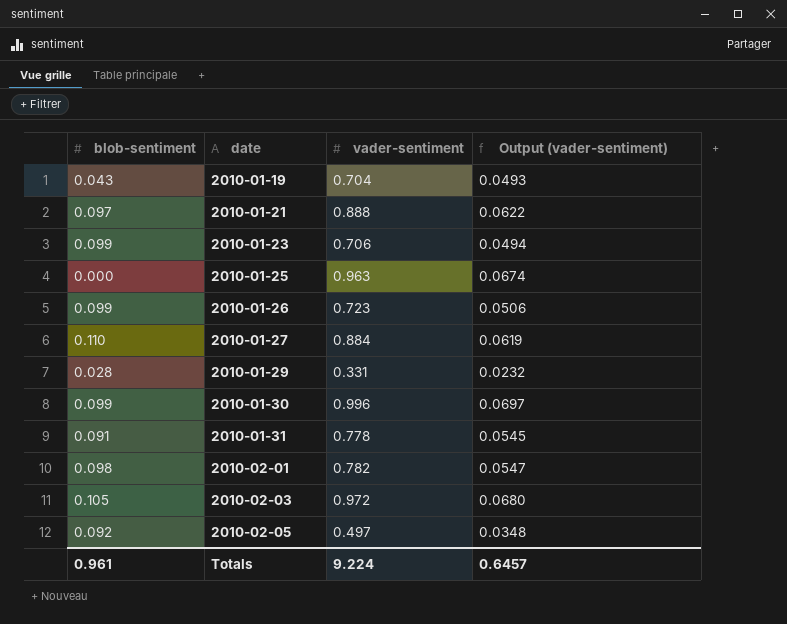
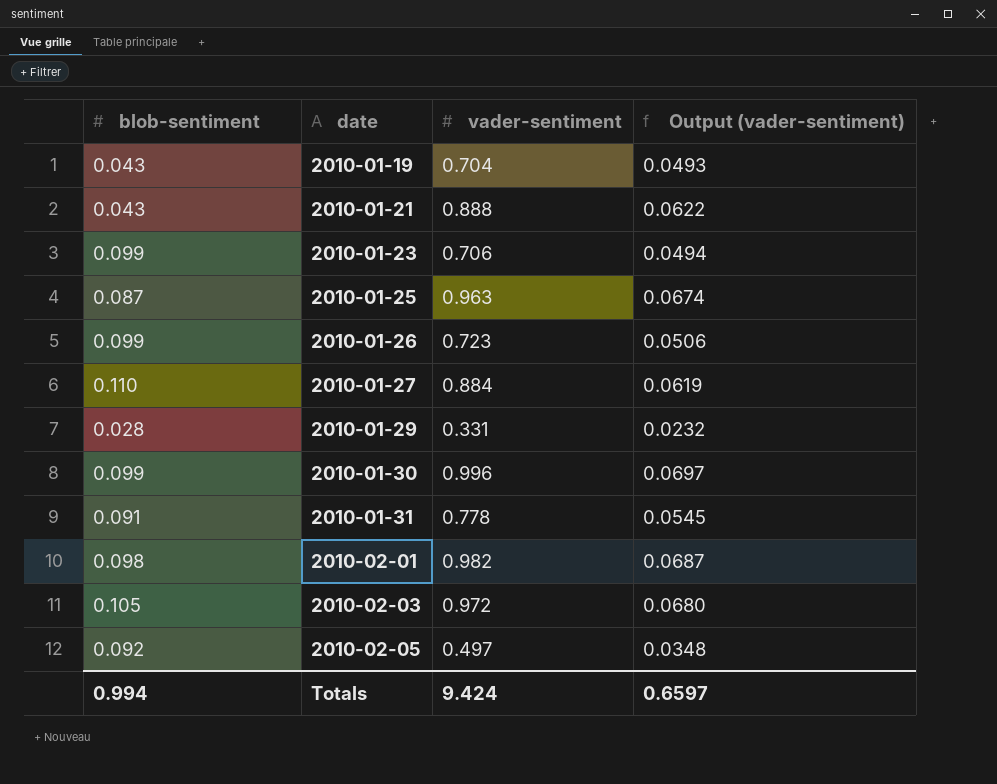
2010-01-21 | blob-sentiment: 0.097 -> 0.043
2010-01-25 | blob-sentiment: 0.000 -> 0.087
2010-02-01 | vader-sentiment: 0.782 -> 0.982
2010-02-01 | Output (vader-sentiment): 0.0547 -> 0.0687
Totals | blob-sentiment: 0.961 -> 0.994
Totals | vader-sentiment: 9.224 -> 9.424
Totals | Output (vader-sentiment): 0.6457 -> 0.6597

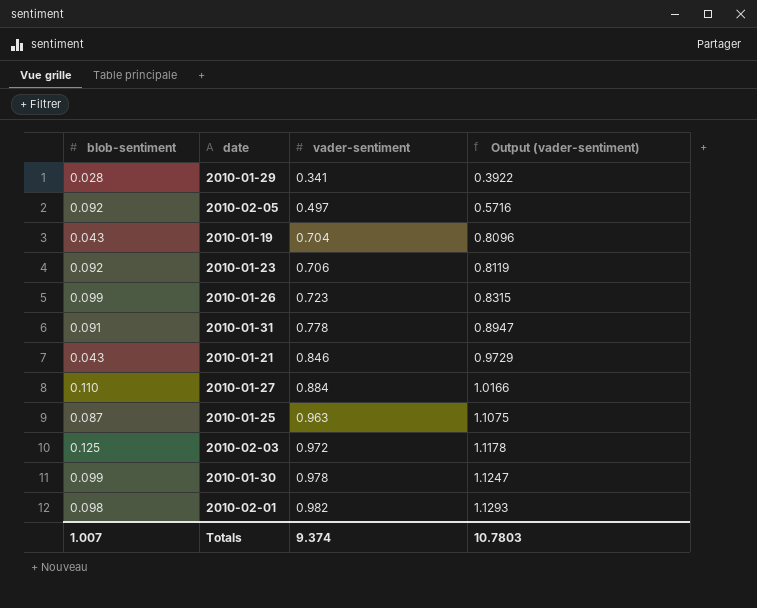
row order: date ascending -> vader-sentiment ascending
column Output (vader-sentiment) | formula: [vader-sentiment] * 0.07 -> [vader-sentiment] * 1.15
2010-01-29 | vader-sentiment: 0.331 -> 0.341
2010-01-23 | blob-sentiment: 0.099 -> 0.092
2010-01-21 | vader-sentiment: 0.888 -> 0.846
2010-02-03 | blob-sentiment: 0.105 -> 0.125
2010-01-30 | vader-sentiment: 0.996 -> 0.978
Totals | blob-sentiment: 0.994 -> 1.007
Totals | vader-sentiment: 9.424 -> 9.374
Totals | Output (vader-sentiment): 0.6597 -> 10.7803

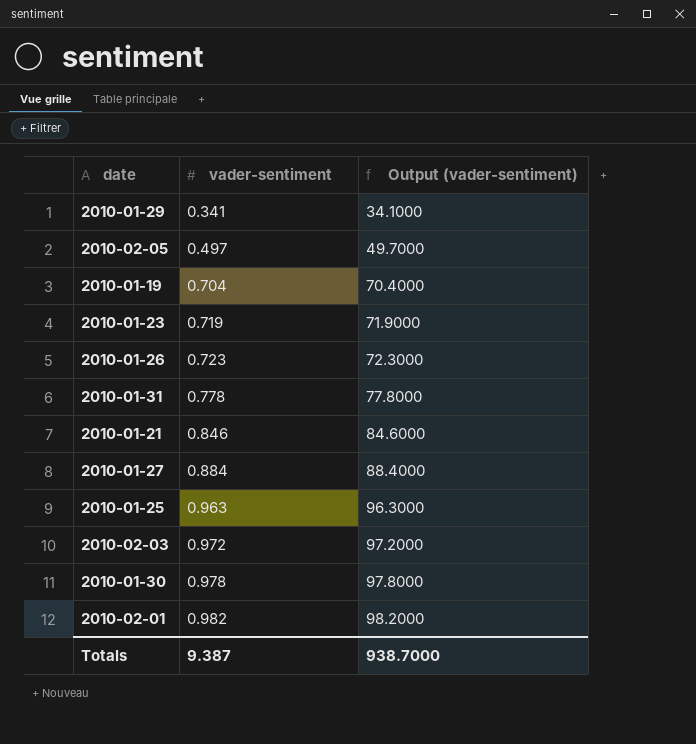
column blob-sentiment | position: 1 -> none
column Output (vader-sentiment) | formula: [vader-sentiment] * 1.15 -> [vader-sentiment] * 100
2010-01-23 | vader-sentiment: 0.706 -> 0.719
Totals | vader-sentiment: 9.374 -> 9.387
Totals | Output (vader-sentiment): 10.7803 -> 938.7000

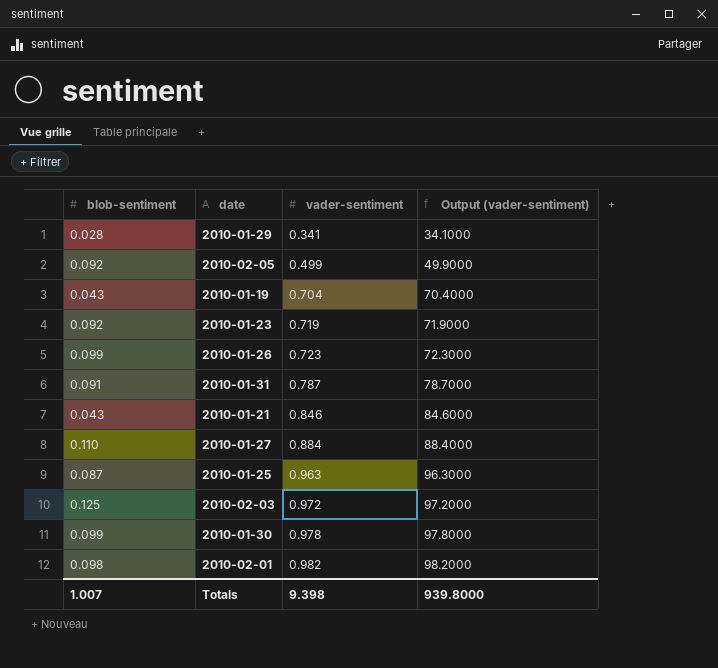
column blob-sentiment | position: none -> 1
2010-02-05 | vader-sentiment: 0.497 -> 0.499
2010-02-05 | Output (vader-sentiment): 49.7000 -> 49.9000
2010-01-31 | vader-sentiment: 0.778 -> 0.787
2010-01-31 | Output (vader-sentiment): 77.8000 -> 78.7000
Totals | vader-sentiment: 9.387 -> 9.398
Totals | Output (vader-sentiment): 938.7000 -> 939.8000

